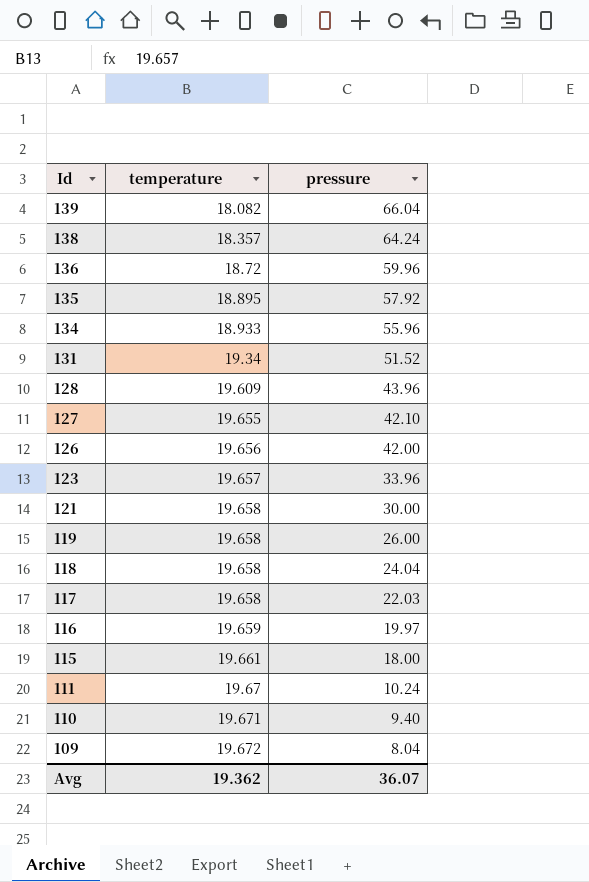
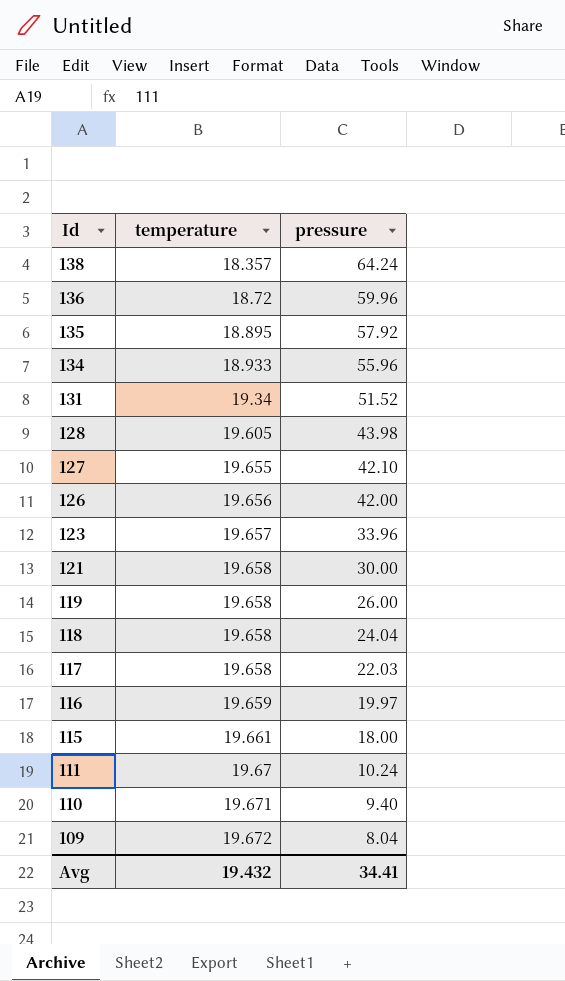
row 139: 18.082 | 66.04 -> none
128 | temperature: 19.609 -> 19.605
128 | pressure: 43.96 -> 43.98
Avg | temperature: 19.362 -> 19.432
Avg | pressure: 36.07 -> 34.41

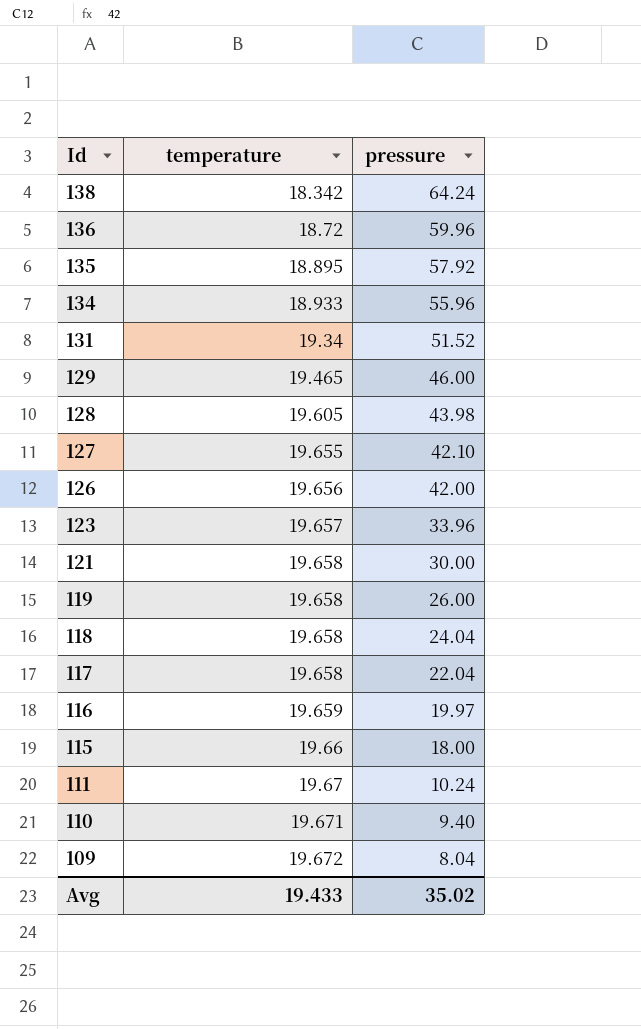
138 | temperature: 18.357 -> 18.342
row 129: none -> 19.465 | 46.00
117 | pressure: 22.03 -> 22.04
115 | temperature: 19.661 -> 19.66
Avg | temperature: 19.432 -> 19.433
Avg | pressure: 34.41 -> 35.02

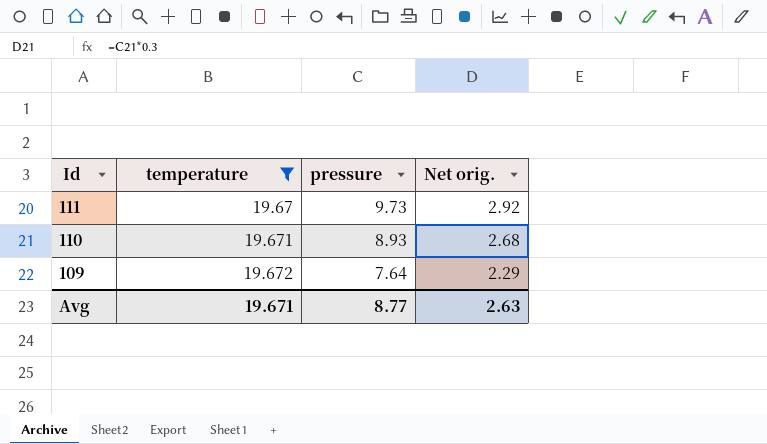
filter: none -> temperature >= 19.67
column Net orig. | formula: none -> [pressure] * 0.3
111 | pressure: 10.24 -> 9.73
110 | pressure: 9.40 -> 8.93
109 | pressure: 8.04 -> 7.64
Avg | temperature: 19.433 -> 19.671
Avg | pressure: 35.02 -> 8.77

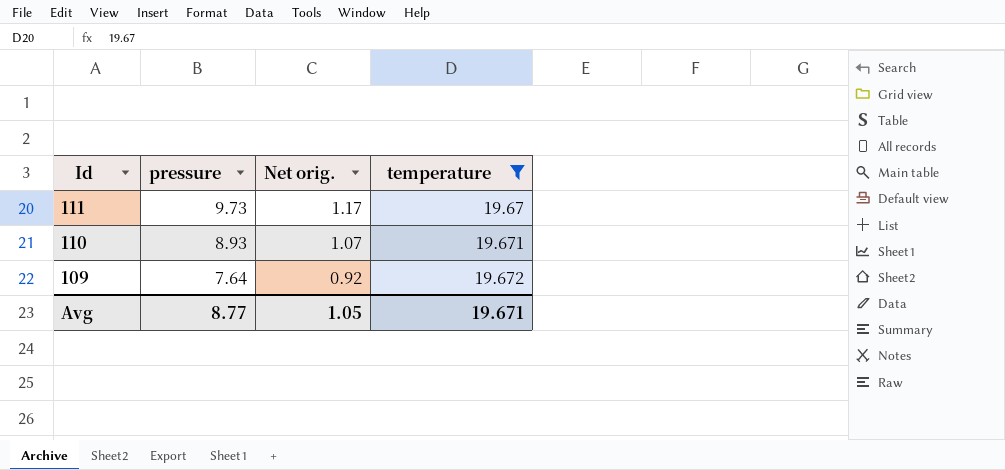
column Net orig. | formula: [pressure] * 0.3 -> [pressure] * 0.12
column temperature | position: 2 -> 4
Avg | Net orig.: 2.63 -> 1.05

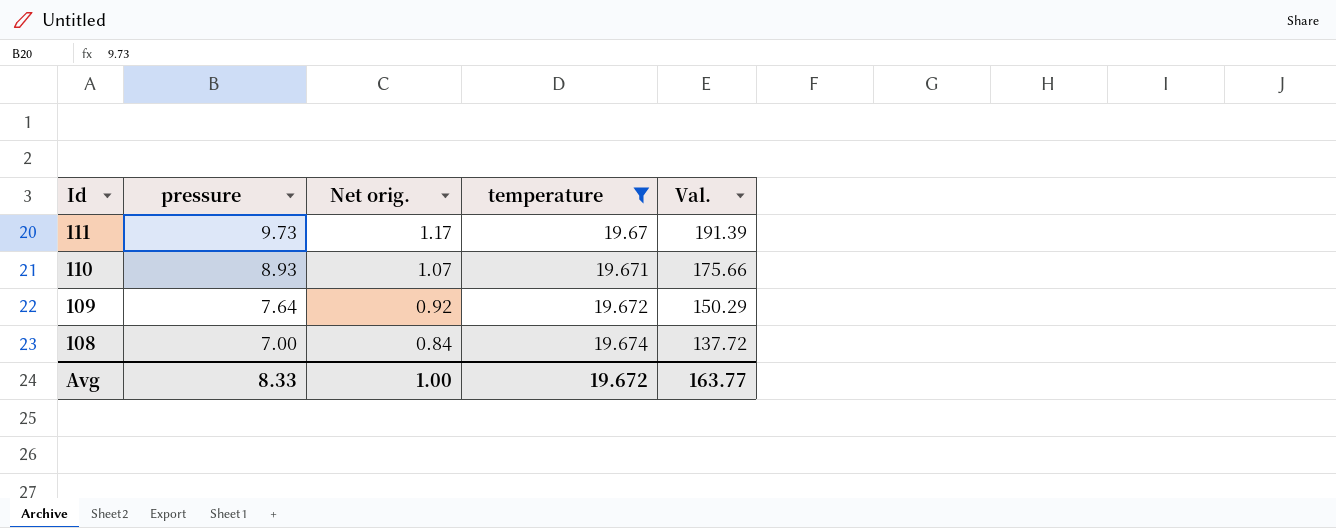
column Val. | formula: none -> [pressure] * [temperature]
row 108: none -> 7.00 | 0.84 | 19.674 | 137.72
Avg | pressure: 8.77 -> 8.33
Avg | Net orig.: 1.05 -> 1.00
Avg | temperature: 19.671 -> 19.672

